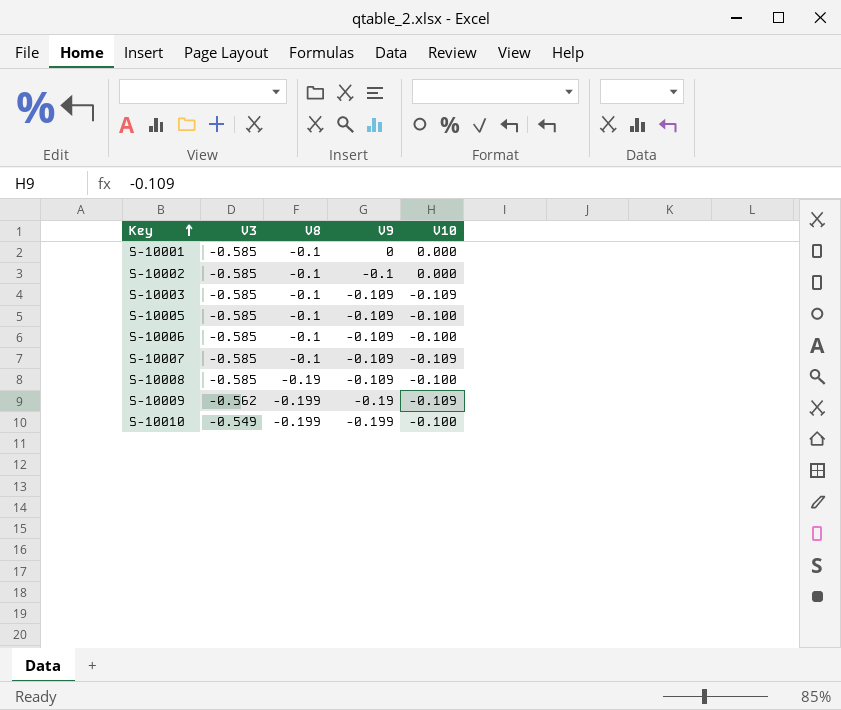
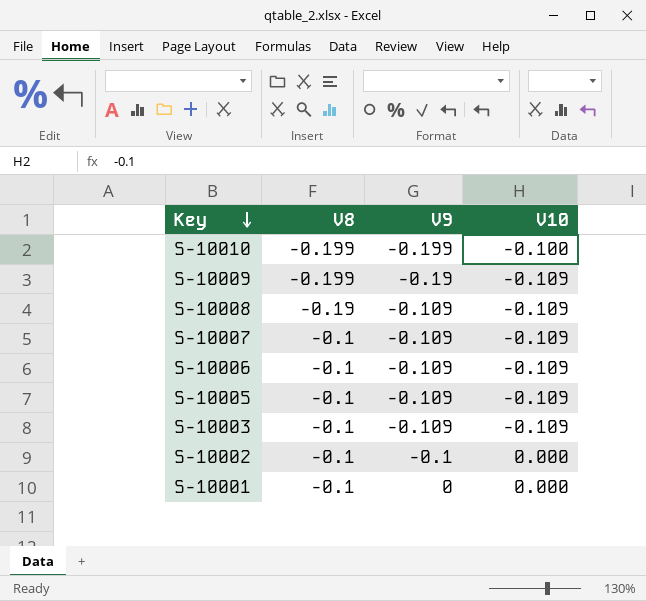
row order: Key ascending -> Key descending
column V3 | position: 2 -> none
S-10008 | V10: -0.100 -> -0.109
S-10006 | V10: -0.100 -> -0.109
S-10005 | V10: -0.100 -> -0.109

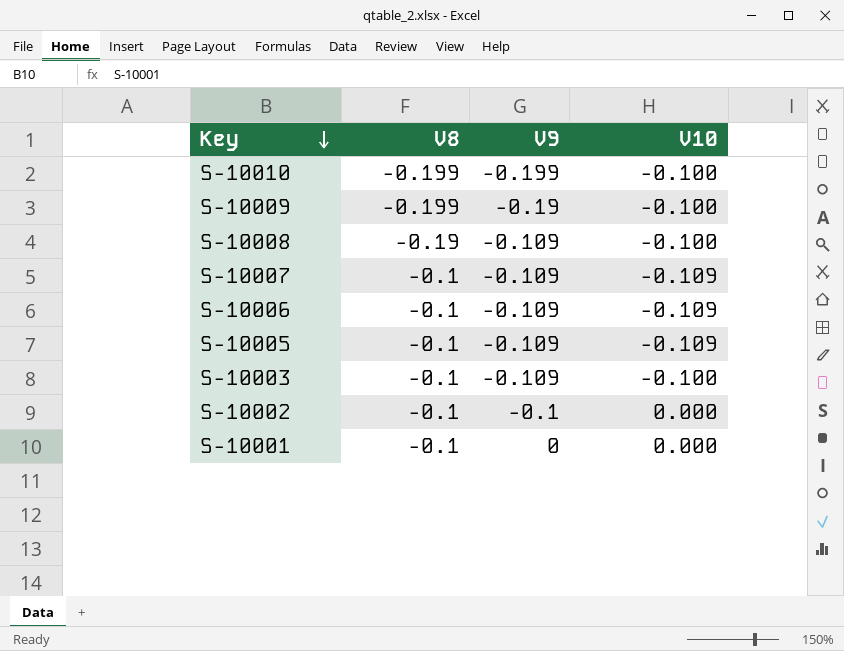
S-10009 | V10: -0.109 -> -0.100
S-10008 | V10: -0.109 -> -0.100
S-10003 | V10: -0.109 -> -0.100

